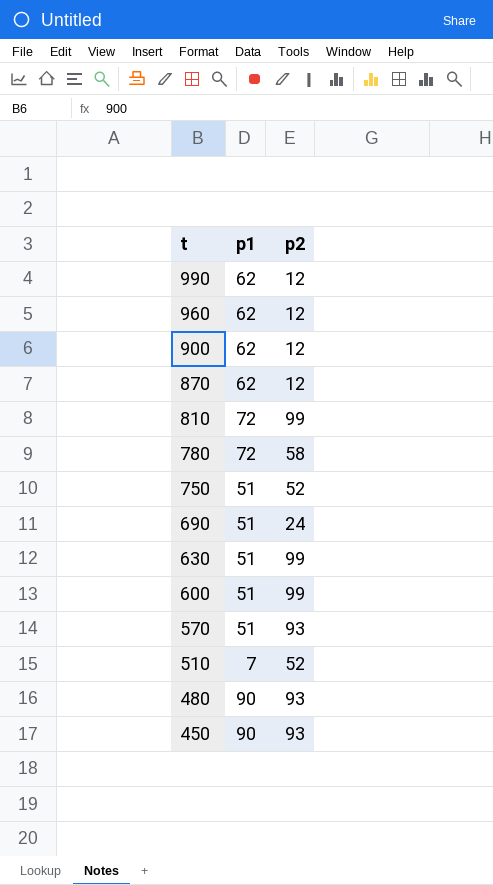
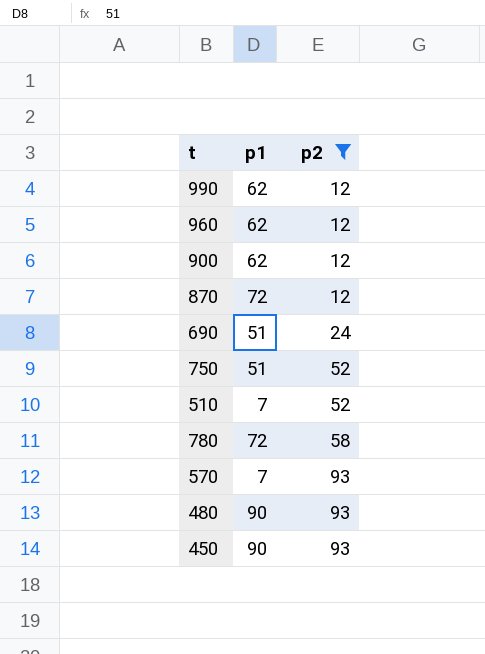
filter: none -> p2 != 99
row order: t descending -> p2 ascending
870 | p1: 62 -> 72
570 | p1: 51 -> 7

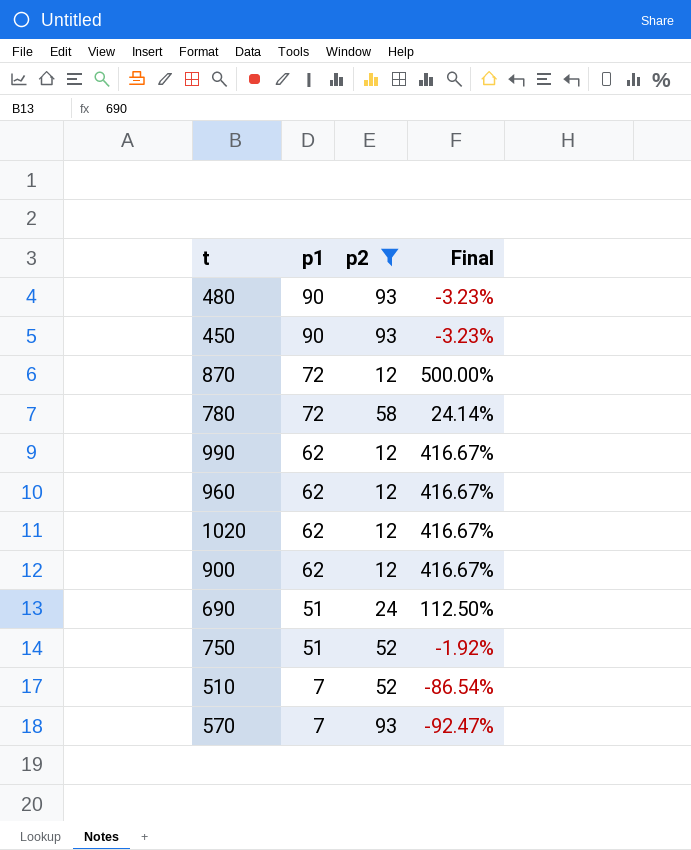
row order: p2 ascending -> p1 descending
column Final | formula: none -> ([p1] - [p2]) / [p2]
row 1020: none -> 62 | 12 | 416.67%

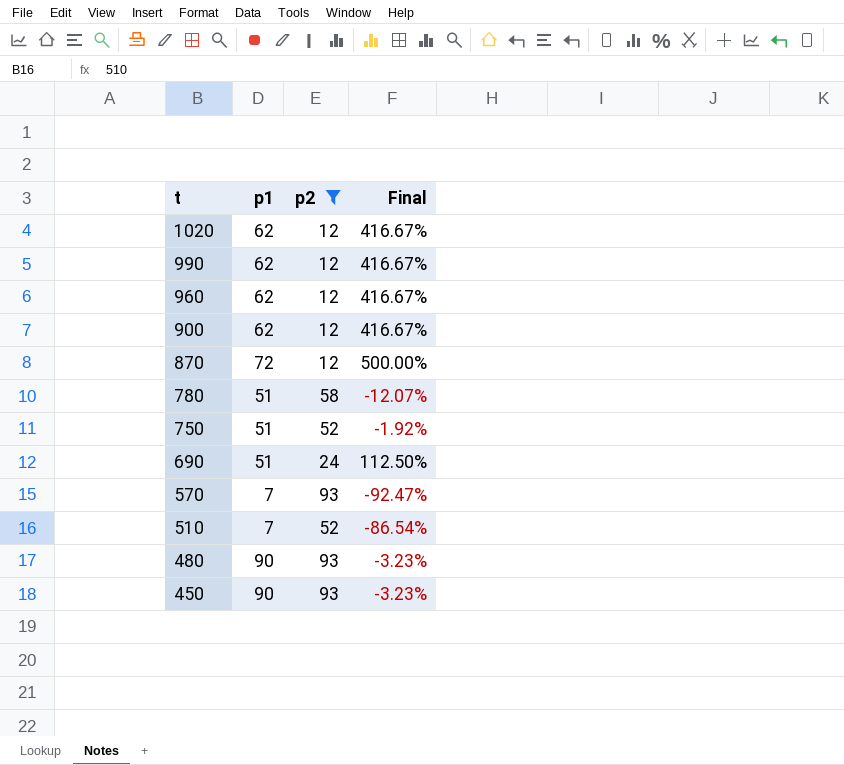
row order: p1 descending -> t descending
780 | p1: 72 -> 51
780 | Final: 24.14% -> -12.07%

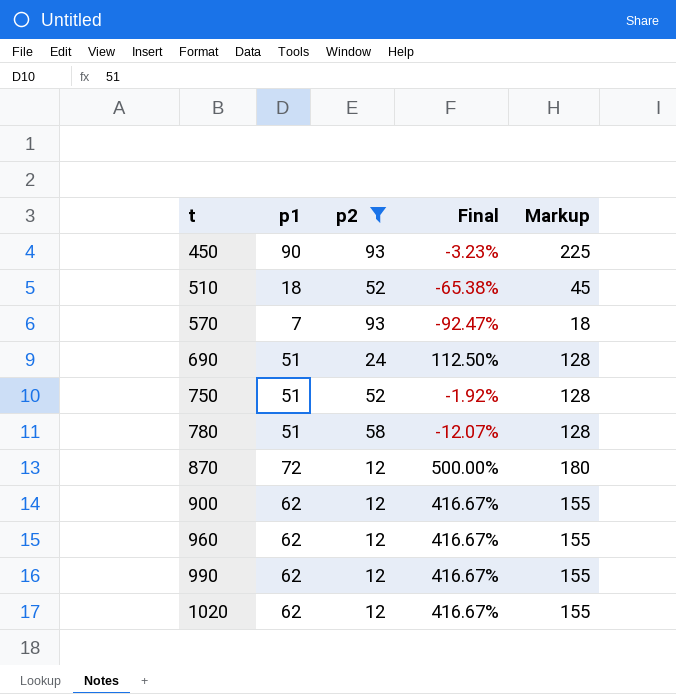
row order: t descending -> t ascending
column Markup | formula: none -> [p1] * 2.5
row 480: 90 | 93 | -3.23% -> none
510 | p1: 7 -> 18
510 | Final: -86.54% -> -65.38%

